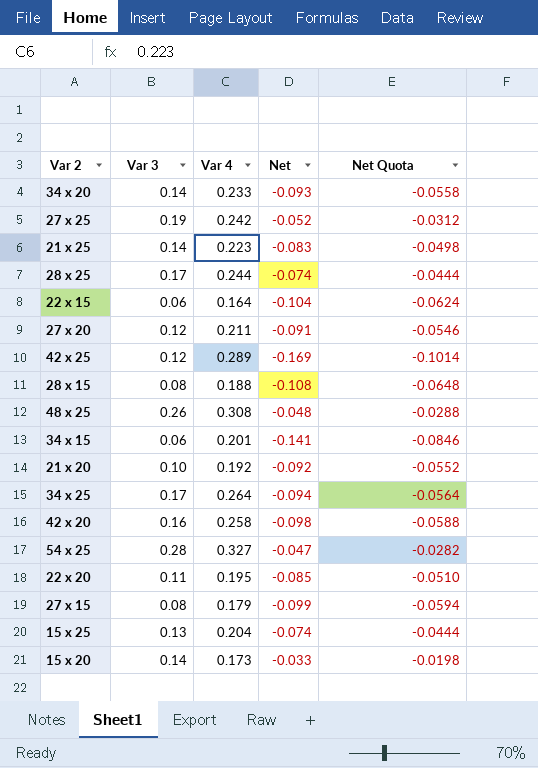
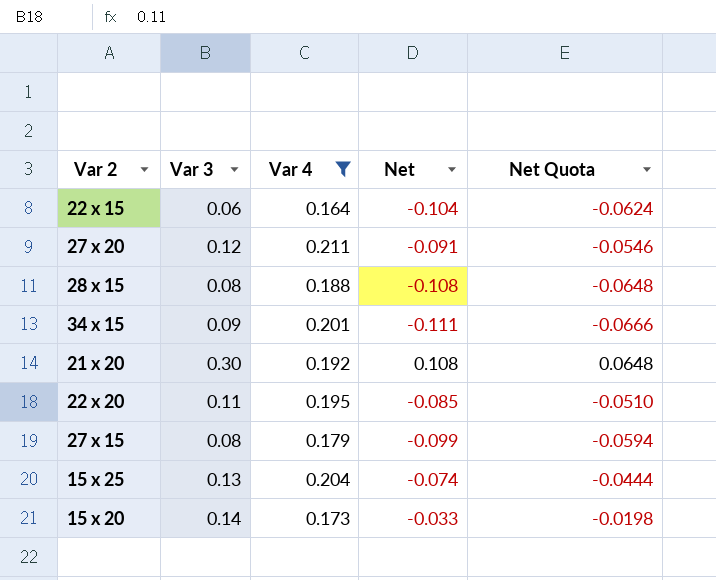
filter: none -> Var 4 <= 0.211
34 x 15 | Var 3: 0.06 -> 0.09
34 x 15 | Net: -0.141 -> -0.111
34 x 15 | Net Quota: -0.0846 -> -0.0666
21 x 20 | Var 3: 0.10 -> 0.30
21 x 20 | Net: -0.092 -> 0.108
21 x 20 | Net Quota: -0.0552 -> 0.0648

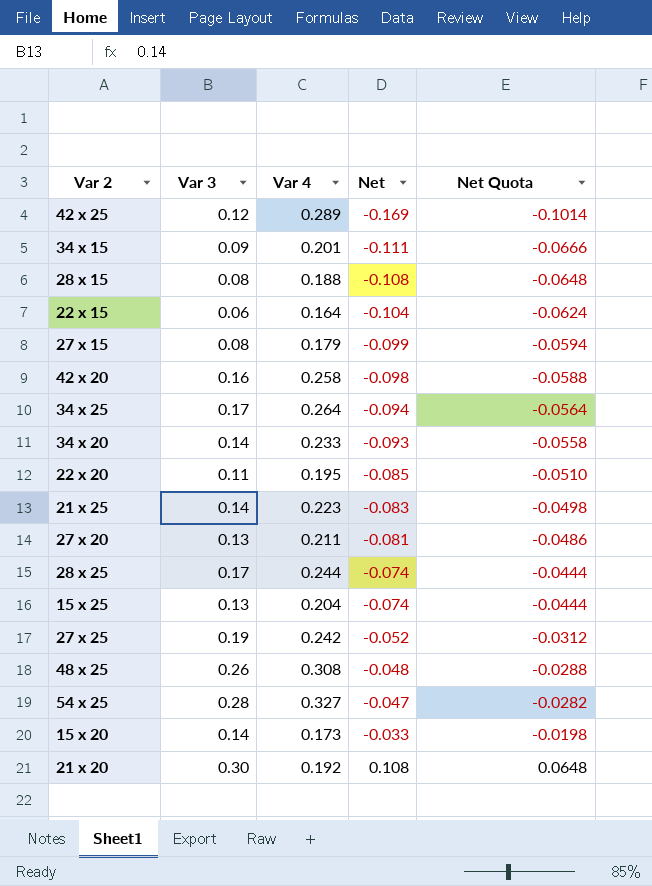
filter: Var 4 <= 0.211 -> none
row order: none -> Net ascending
27 x 20 | Var 3: 0.12 -> 0.13
27 x 20 | Net: -0.091 -> -0.081
27 x 20 | Net Quota: -0.0546 -> -0.0486

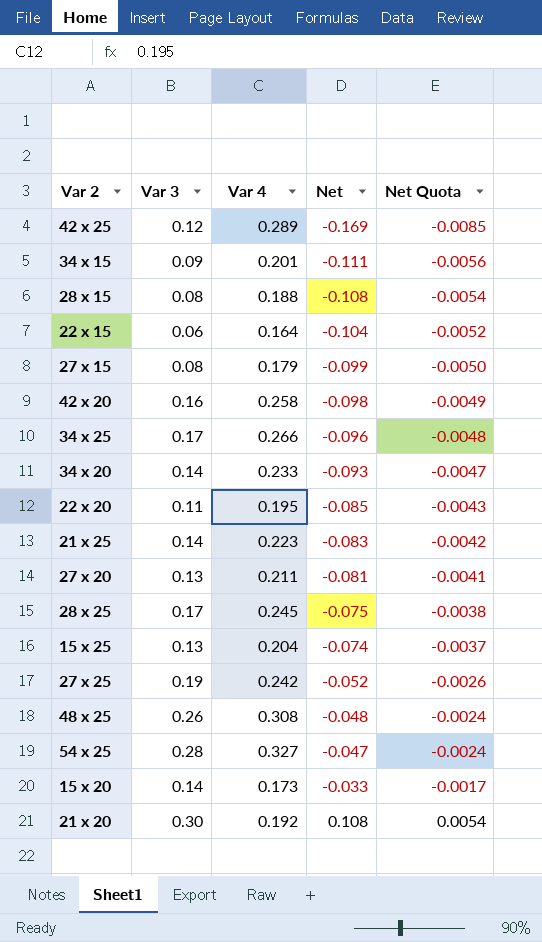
column Net Quota | formula: [Net] * 0.6 -> [Net] * 0.05
34 x 25 | Var 4: 0.264 -> 0.266
34 x 25 | Net: -0.094 -> -0.096
28 x 25 | Var 4: 0.244 -> 0.245
28 x 25 | Net: -0.074 -> -0.075

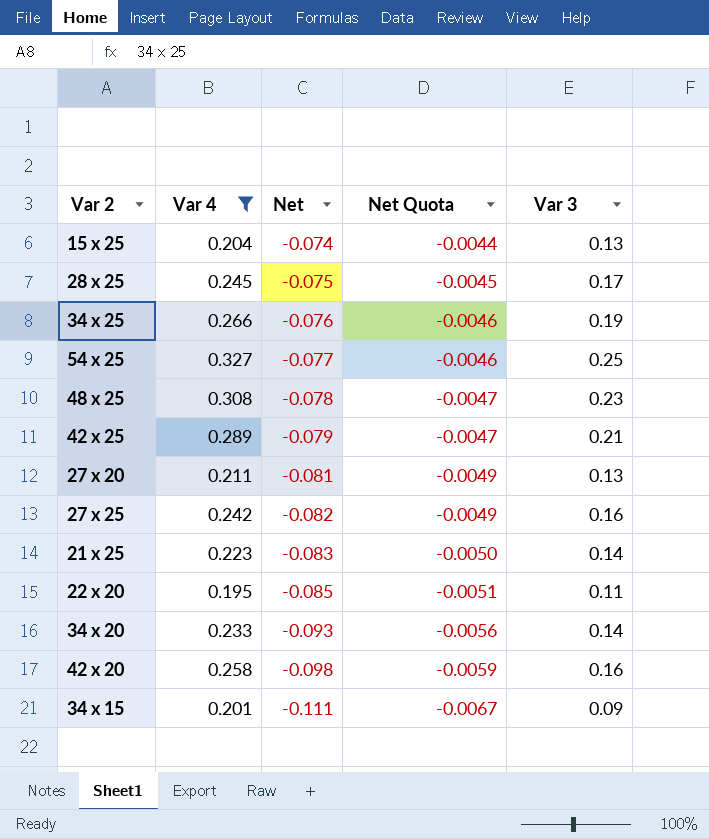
filter: none -> Var 4 >= 0.195
row order: Net ascending -> Net descending
column Net Quota | formula: [Net] * 0.05 -> [Net] * 0.06
column Var 3 | position: 2 -> 5
34 x 25 | Net: -0.096 -> -0.076
34 x 25 | Var 3: 0.17 -> 0.19
54 x 25 | Net: -0.047 -> -0.077
54 x 25 | Var 3: 0.28 -> 0.25
48 x 25 | Net: -0.048 -> -0.078
48 x 25 | Var 3: 0.26 -> 0.23
42 x 25 | Net: -0.169 -> -0.079
42 x 25 | Var 3: 0.12 -> 0.21
27 x 25 | Net: -0.052 -> -0.082
27 x 25 | Var 3: 0.19 -> 0.16

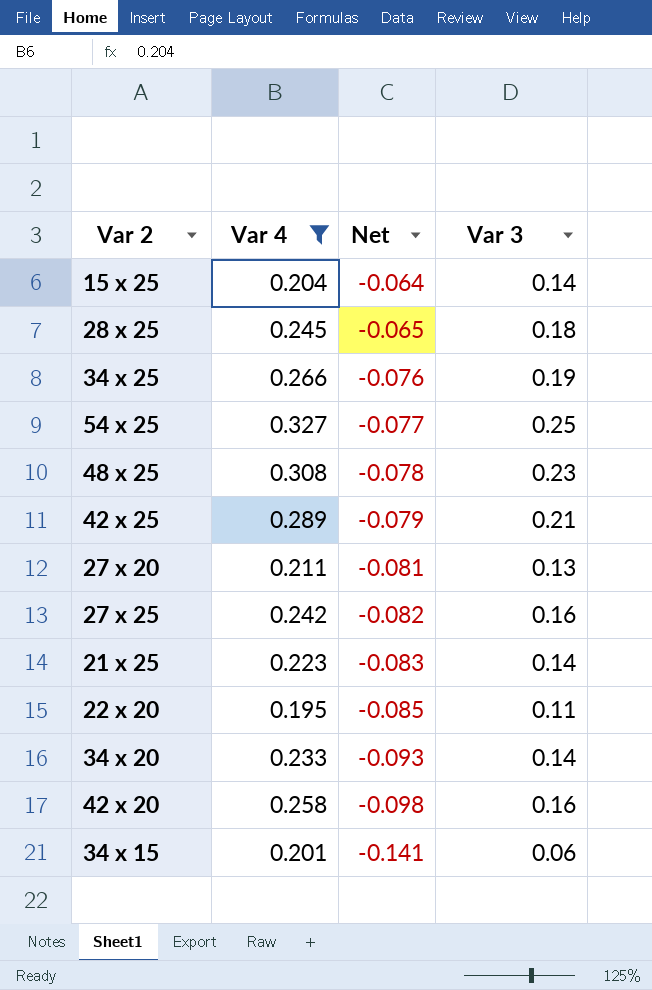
column Net Quota | formula: [Net] * 0.06 -> none
15 x 25 | Net: -0.074 -> -0.064
15 x 25 | Var 3: 0.13 -> 0.14
28 x 25 | Net: -0.075 -> -0.065
28 x 25 | Var 3: 0.17 -> 0.18
34 x 15 | Net: -0.111 -> -0.141
34 x 15 | Var 3: 0.09 -> 0.06

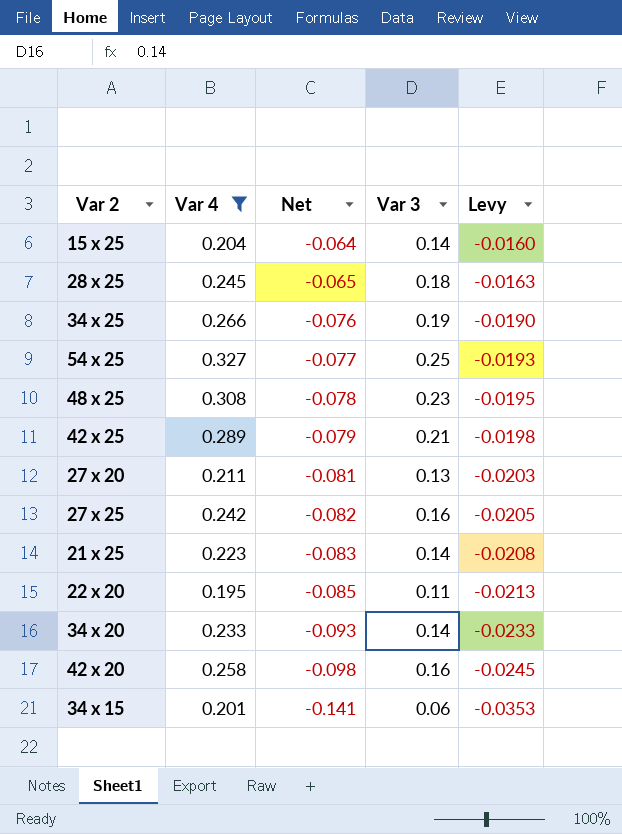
column Levy | formula: none -> [Net] * 0.25

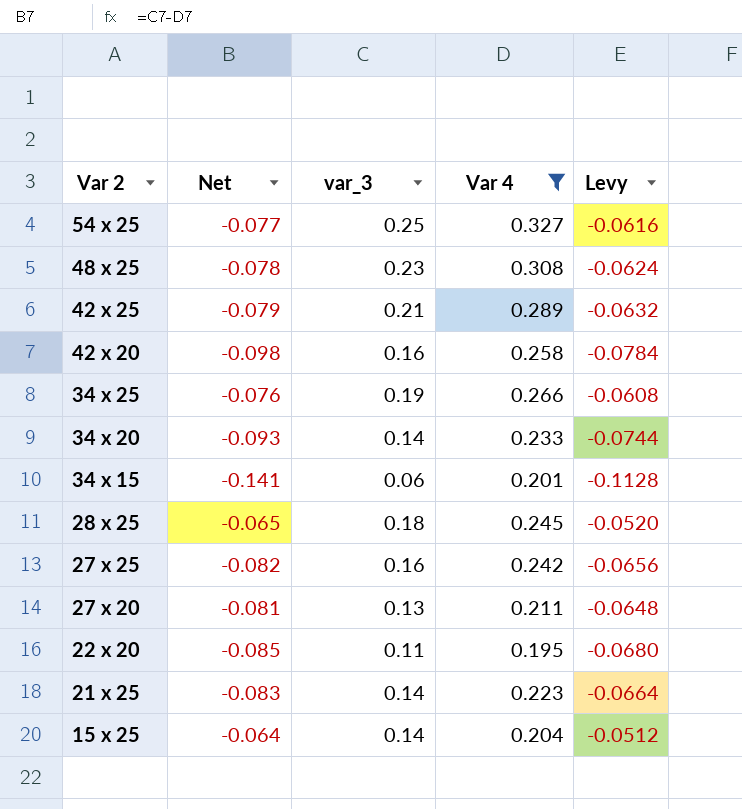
row order: Net descending -> Var 2 descending
column name: Var 3 -> var_3
column Var 4 | position: 2 -> 4
column Levy | formula: [Net] * 0.25 -> [Net] * 0.8

